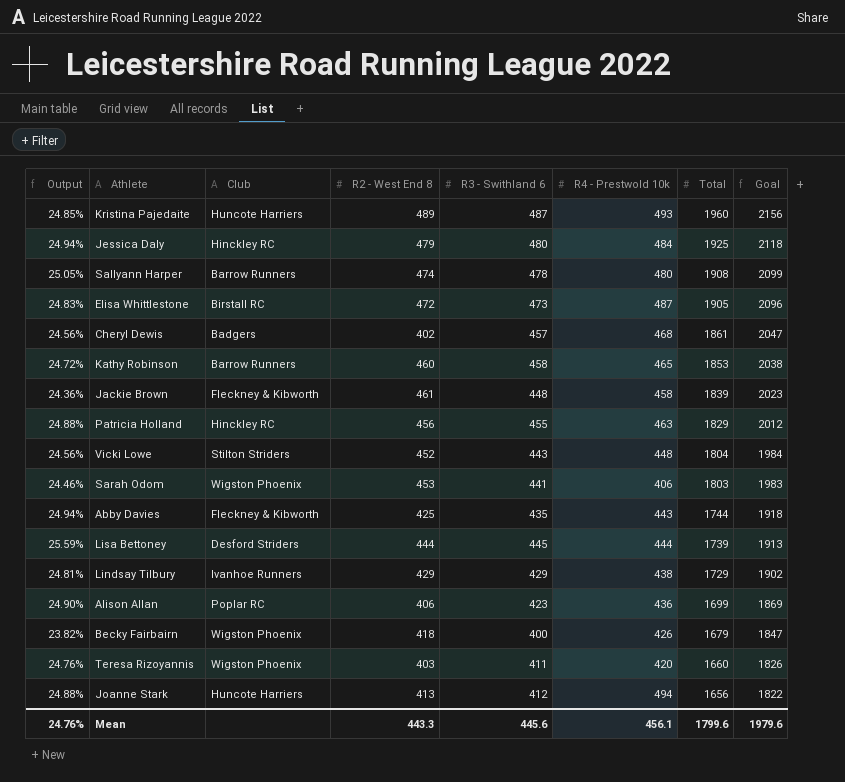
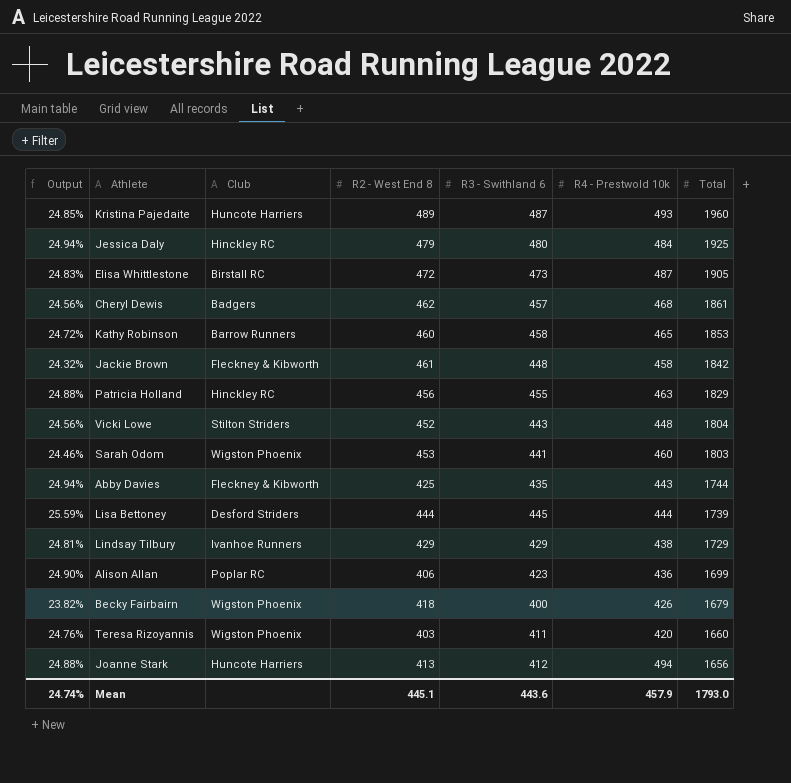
column Goal | formula: [Total] * 1.1 -> none
row Sallyann Harper: 25.05% | Barrow Runners | 474 | 478 | 480 | 1908 | 2099 -> none
Cheryl Dewis | R2 - West End 8: 402 -> 462
Jackie Brown | Output: 24.36% -> 24.32%
Jackie Brown | Total: 1839 -> 1842
Sarah Odom | R4 - Prestwold 10k: 406 -> 460
Mean | Output: 24.76% -> 24.74%
Mean | R2 - West End 8: 443.3 -> 445.1
Mean | R3 - Swithland 6: 445.6 -> 443.6
Mean | R4 - Prestwold 10k: 456.1 -> 457.9
Mean | Total: 1799.6 -> 1793.0

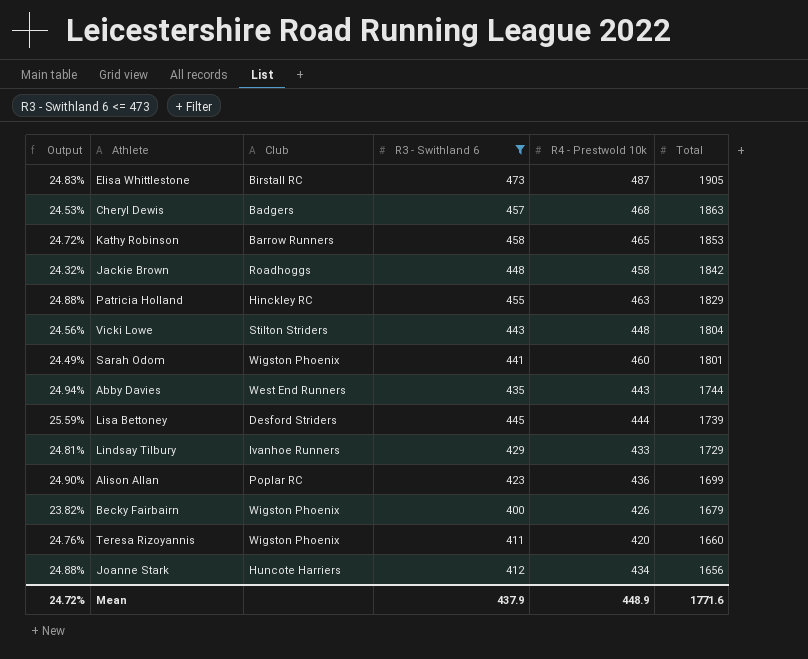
filter: none -> R3 - Swithland 6 <= 473
column R2 - West End 8 | position: 4 -> none
Cheryl Dewis | Output: 24.56% -> 24.53%
Cheryl Dewis | Total: 1861 -> 1863
Jackie Brown | Club: Fleckney & Kibworth -> Roadhoggs
Sarah Odom | Output: 24.46% -> 24.49%
Sarah Odom | Total: 1803 -> 1801
Abby Davies | Club: Fleckney & Kibworth -> West End Runners
Lindsay Tilbury | R4 - Prestwold 10k: 438 -> 433
Joanne Stark | R4 - Prestwold 10k: 494 -> 434
Mean | Output: 24.74% -> 24.72%
Mean | R3 - Swithland 6: 443.6 -> 437.9
Mean | R4 - Prestwold 10k: 457.9 -> 448.9
Mean | Total: 1793.0 -> 1771.6

